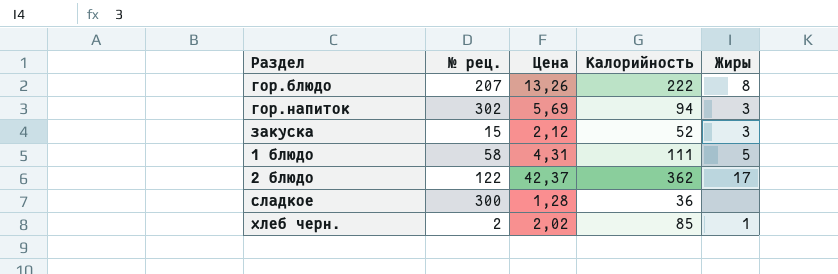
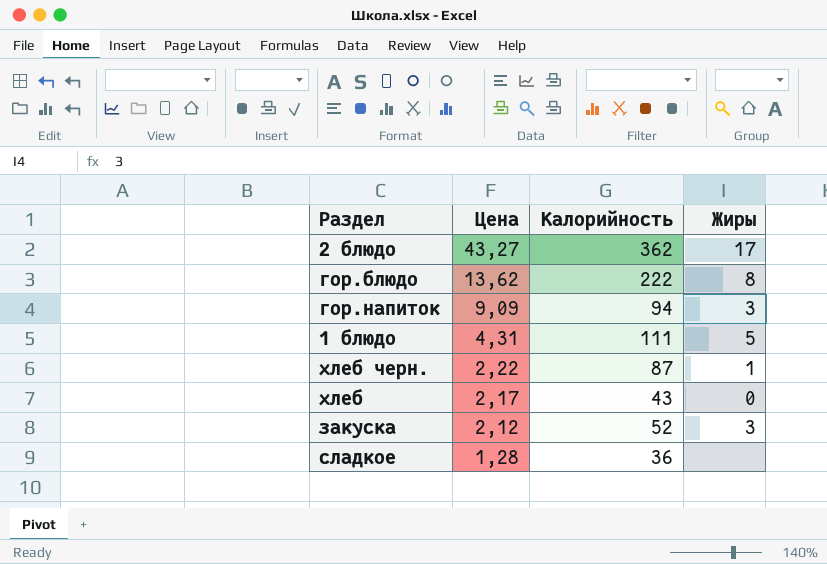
row order: none -> Цена descending
column № рец. | position: 2 -> none
2 блюдо | Цена: 42,37 -> 43,27
гор.блюдо | Цена: 13,26 -> 13,62
гор.напиток | Цена: 5,69 -> 9,09
хлеб черн. | Цена: 2,02 -> 2,22
хлеб черн. | Калорийность: 85 -> 87
row хлеб: none -> 2,17 | 43 | 0

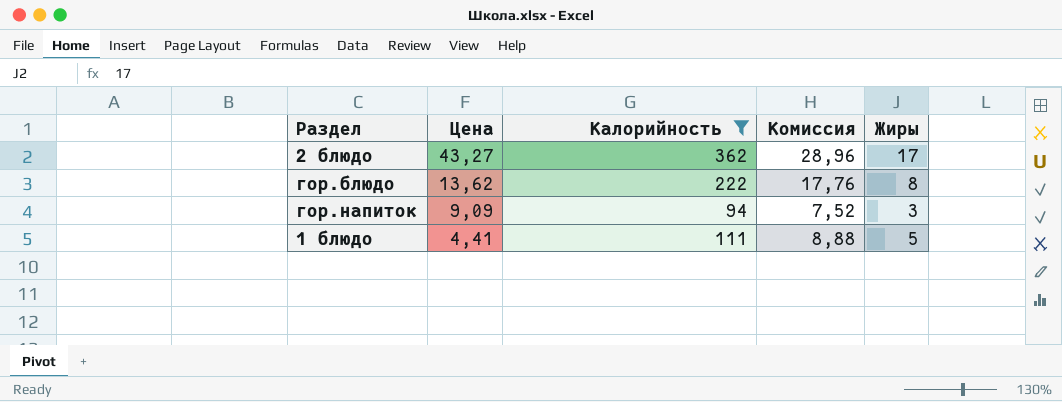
filter: none -> Калорийность >= 94
column Комиссия | formula: none -> [Калорийность] * 0,08
1 блюдо | Цена: 4,31 -> 4,41

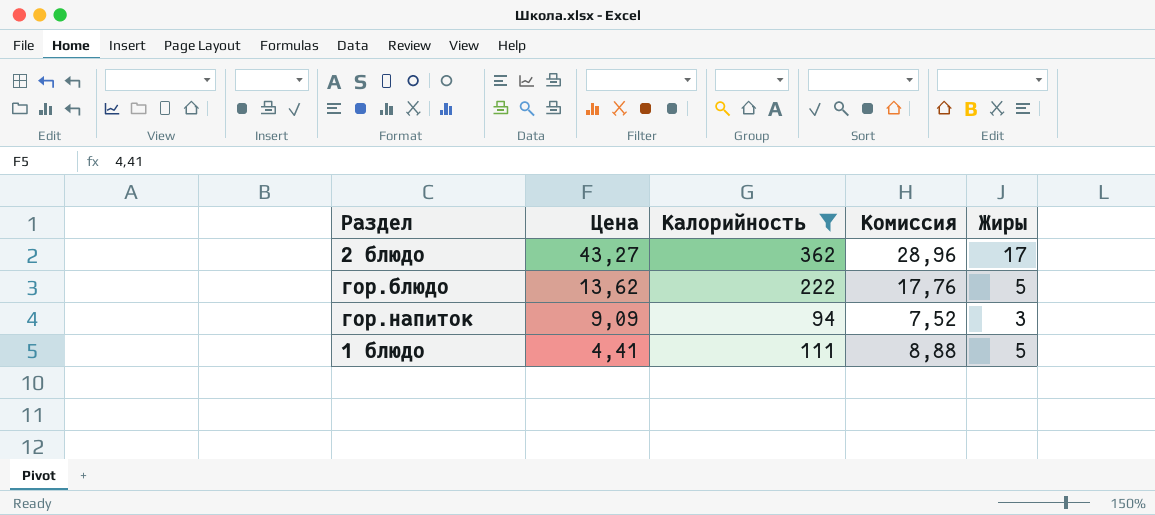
гор.блюдо | Жиры: 8 -> 5

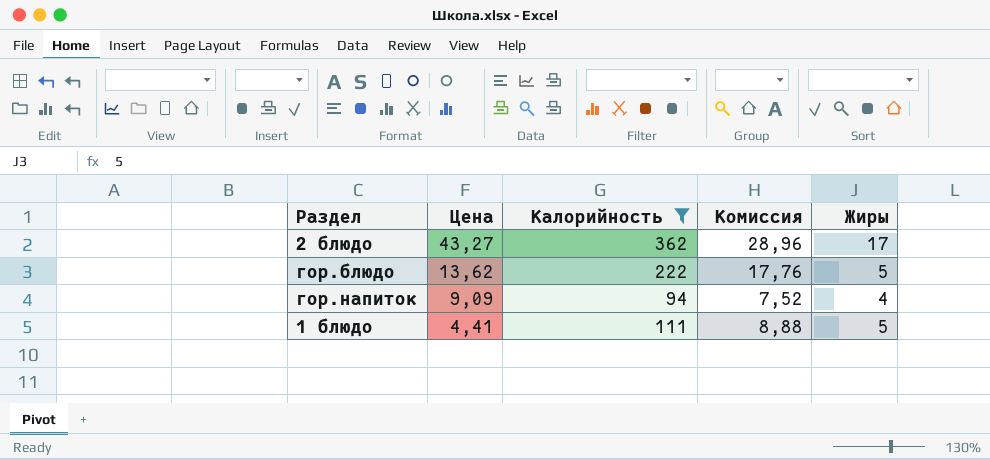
гор.напиток | Жиры: 3 -> 4

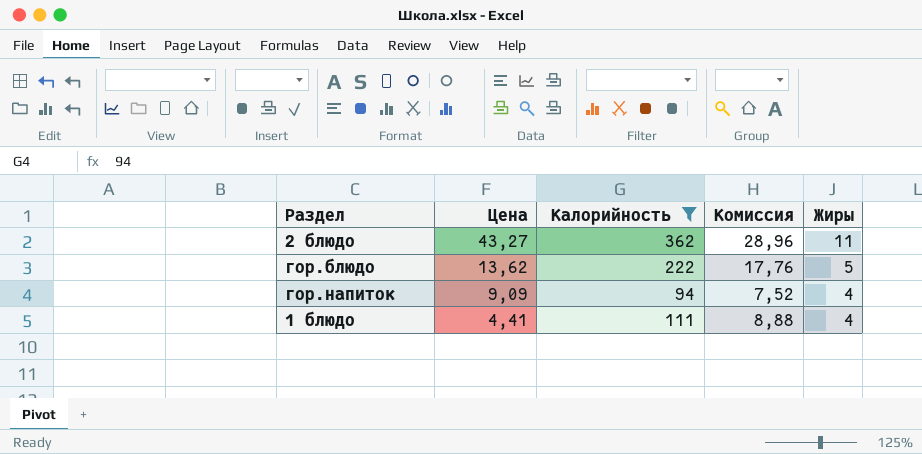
2 блюдо | Жиры: 17 -> 11
1 блюдо | Жиры: 5 -> 4

